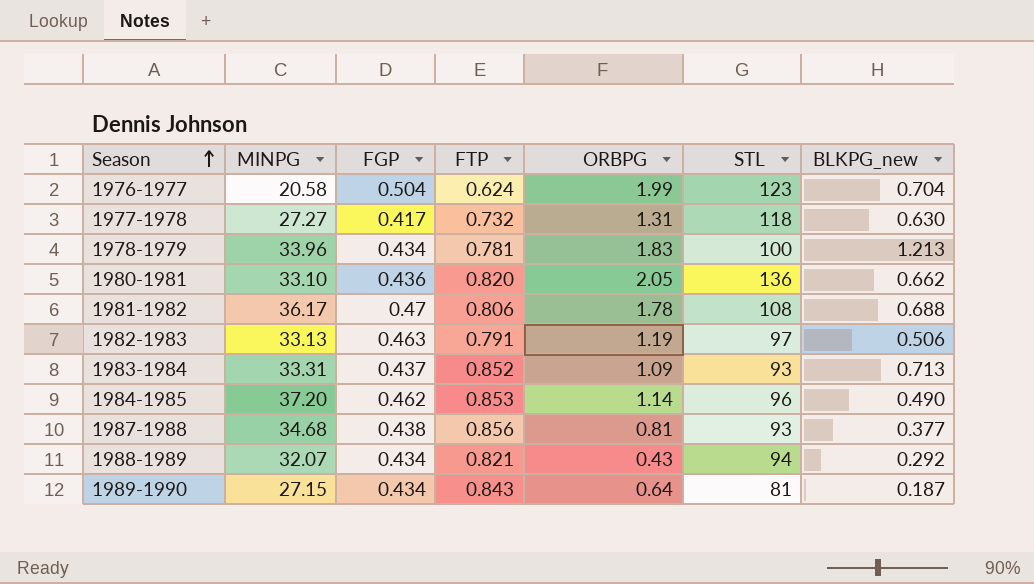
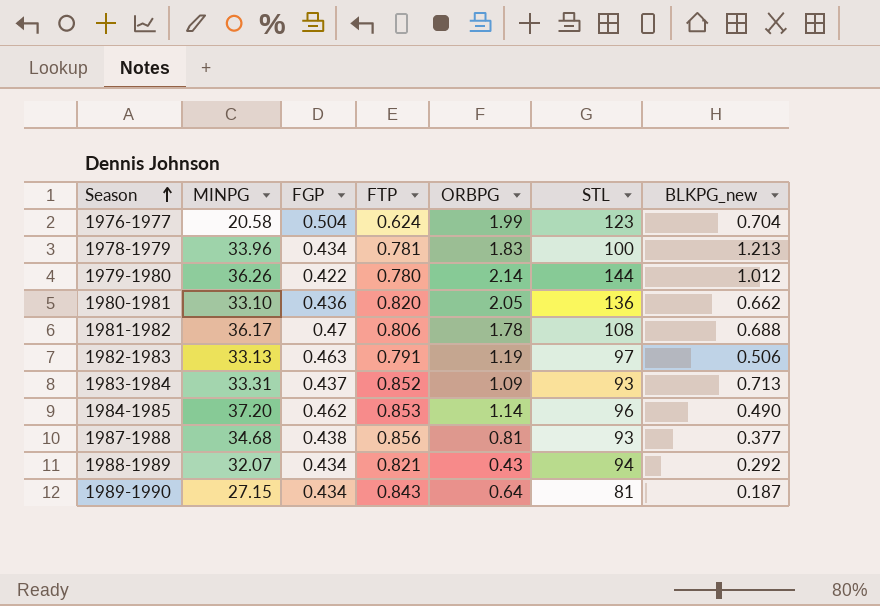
row 1977-1978: 27.27 | 0.417 | 0.732 | 1.31 | 118 | 0.630 -> none
row 1979-1980: none -> 36.26 | 0.422 | 0.780 | 2.14 | 144 | 1.012

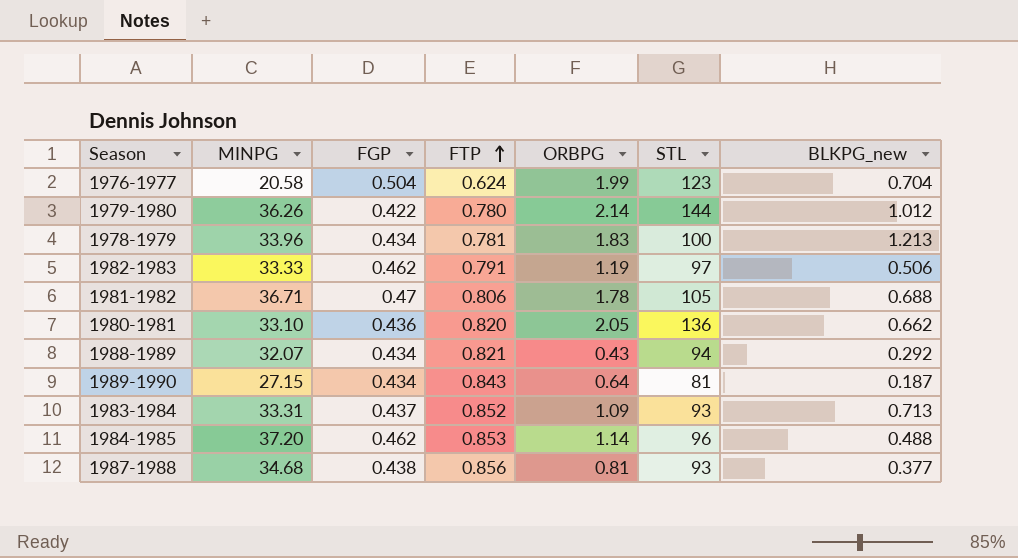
row order: Season ascending -> FTP ascending
1982-1983 | MINPG: 33.13 -> 33.33
1982-1983 | FGP: 0.463 -> 0.462
1981-1982 | MINPG: 36.17 -> 36.71
1981-1982 | STL: 108 -> 105
1984-1985 | BLKPG_new: 0.490 -> 0.488

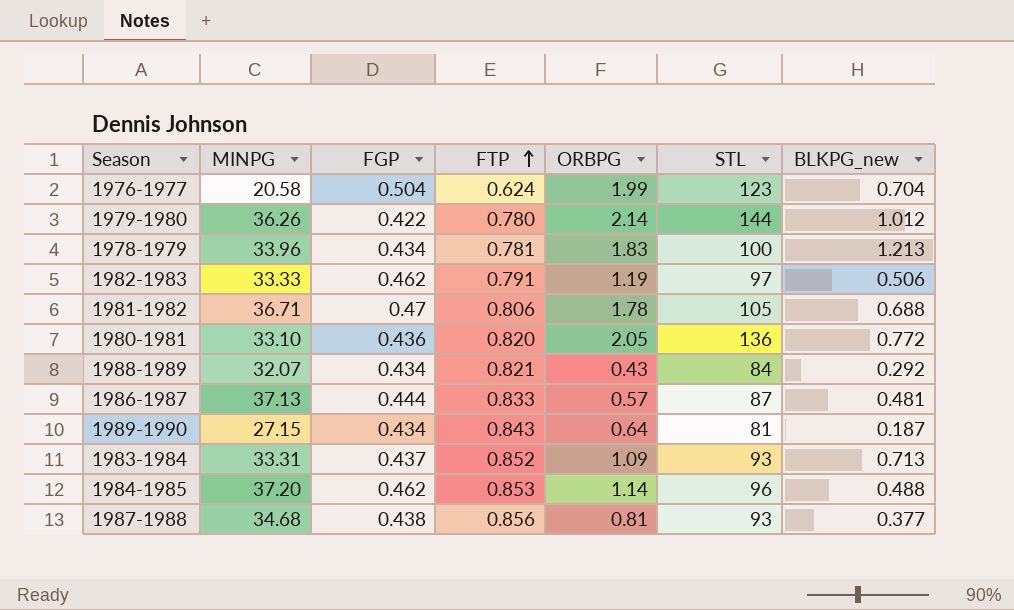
1980-1981 | BLKPG_new: 0.662 -> 0.772
1988-1989 | STL: 94 -> 84
row 1986-1987: none -> 37.13 | 0.444 | 0.833 | 0.57 | 87 | 0.481

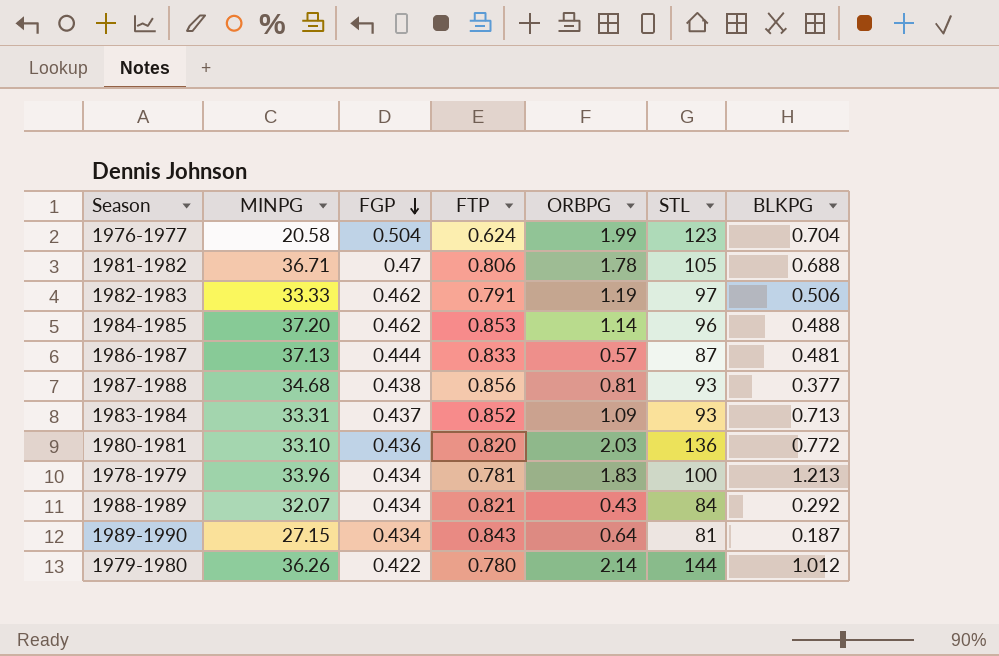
row order: FTP ascending -> FGP descending
column name: BLKPG_new -> BLKPG
1980-1981 | ORBPG: 2.05 -> 2.03

